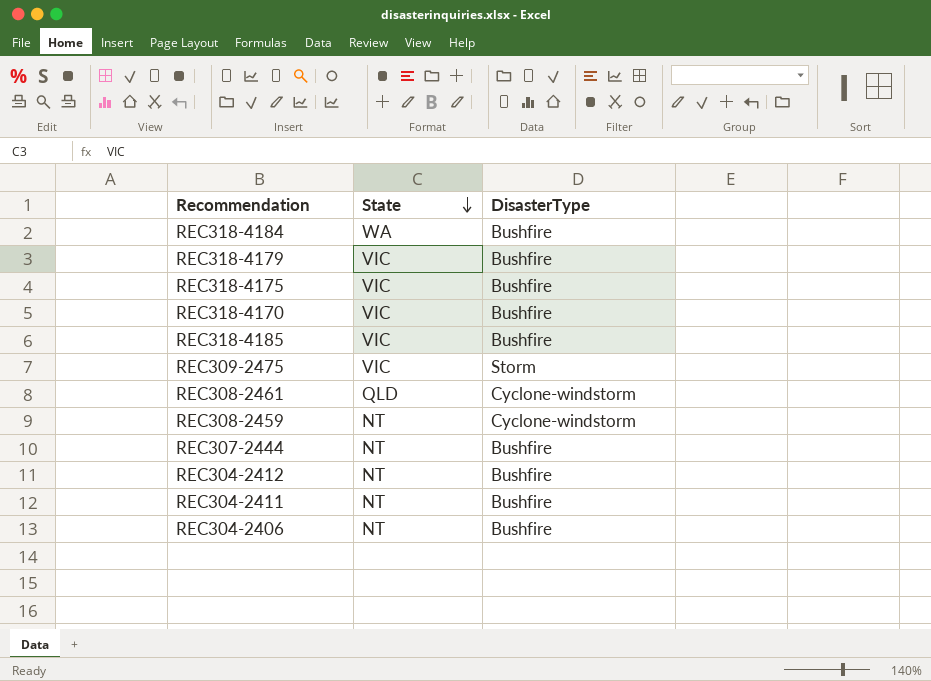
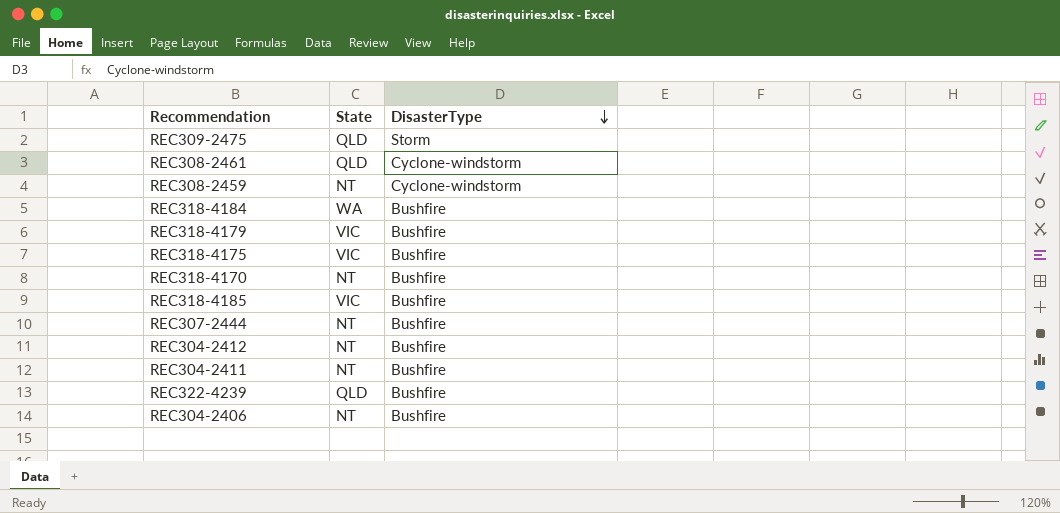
row order: State descending -> DisasterType descending
REC309-2475 | State: VIC -> QLD
REC318-4170 | State: VIC -> NT
row REC322-4239: none -> QLD | Bushfire

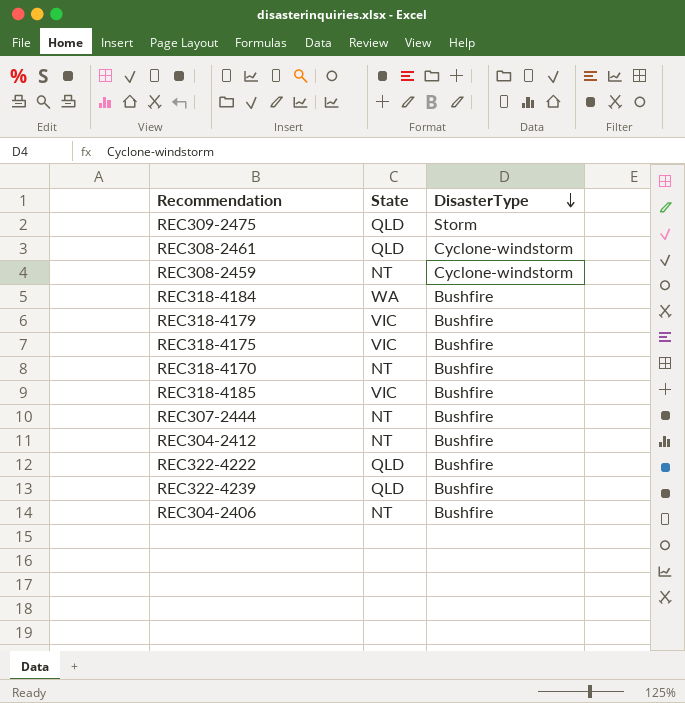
row REC304-2411: NT | Bushfire -> none
row REC322-4222: none -> QLD | Bushfire

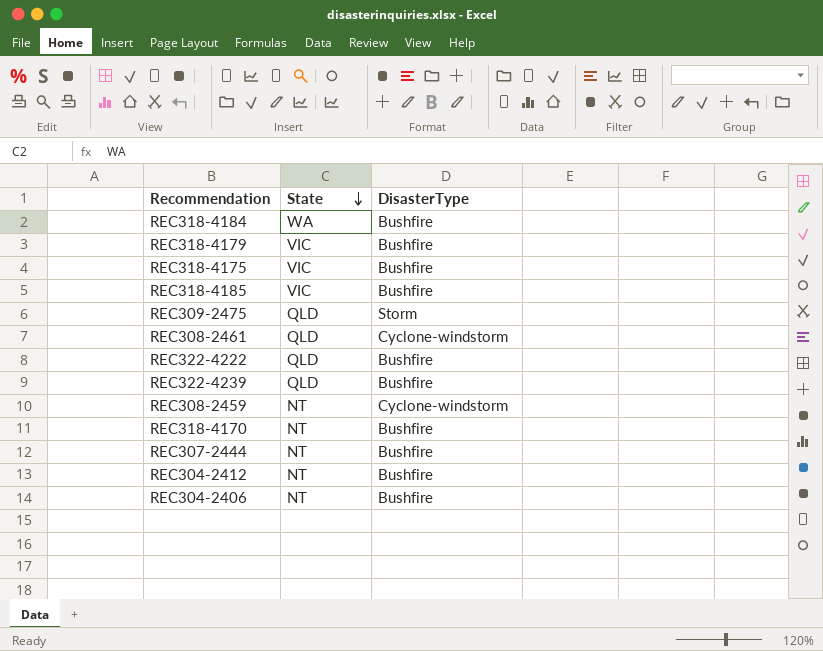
row order: DisasterType descending -> State descending

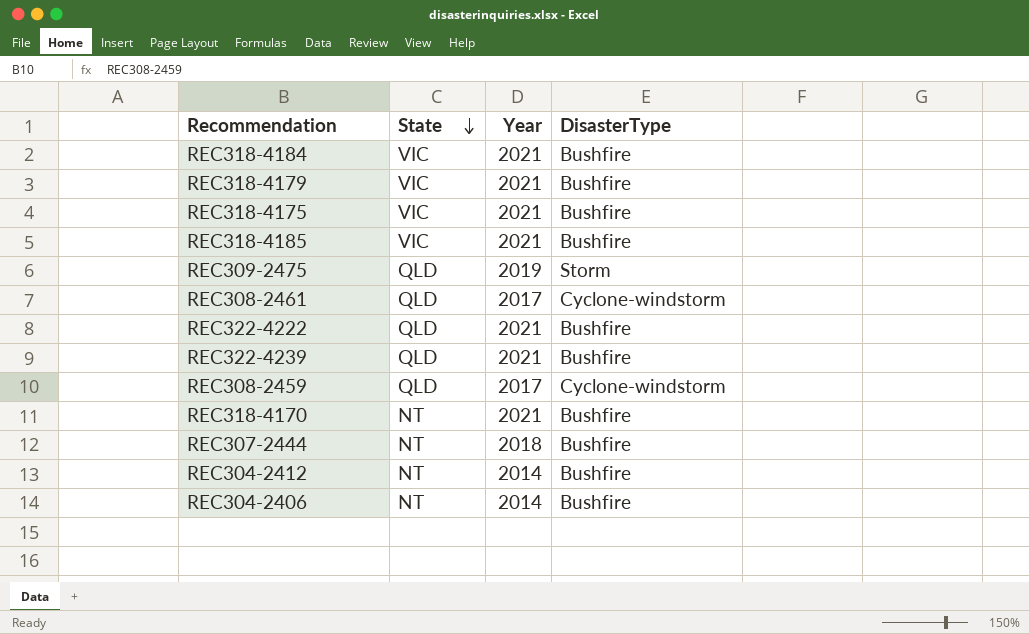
column Year | position: none -> 3
REC318-4184 | State: WA -> VIC
REC308-2459 | State: NT -> QLD

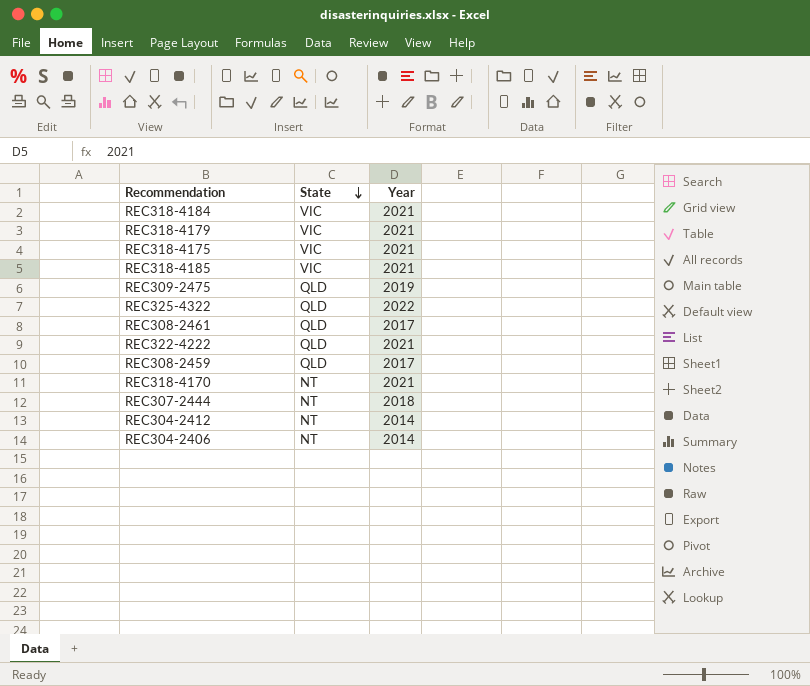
column DisasterType | position: 4 -> none
row REC322-4239: QLD | 2021 | Bushfire -> none
row REC325-4322: none -> QLD | 2022

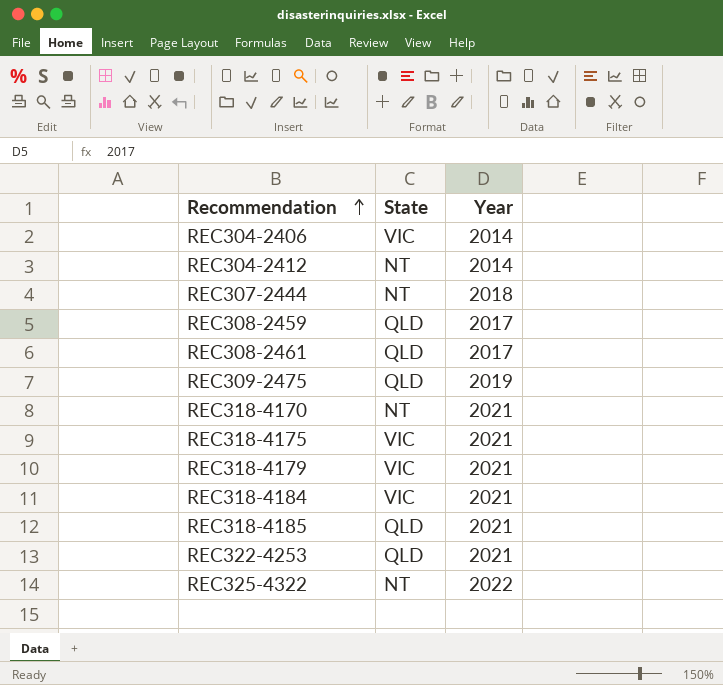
row order: State descending -> Recommendation ascending
row REC322-4222: QLD | 2021 -> none
REC304-2406 | State: NT -> VIC
REC318-4185 | State: VIC -> QLD
row REC322-4253: none -> QLD | 2021
REC325-4322 | State: QLD -> NT

